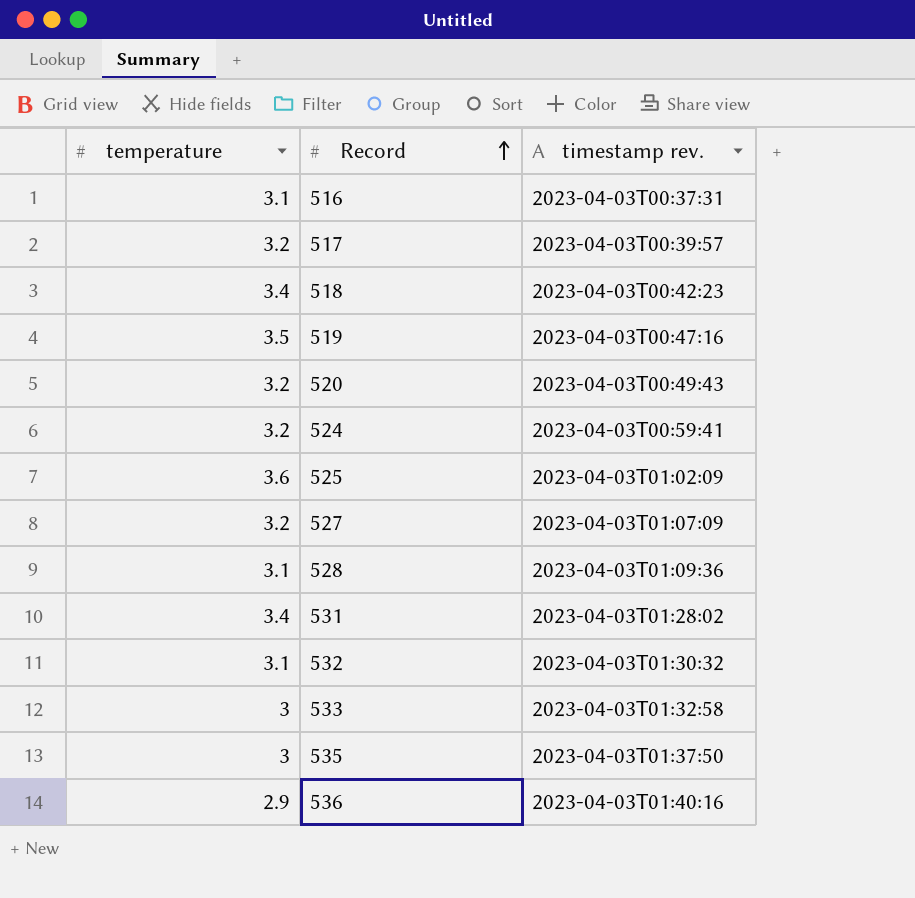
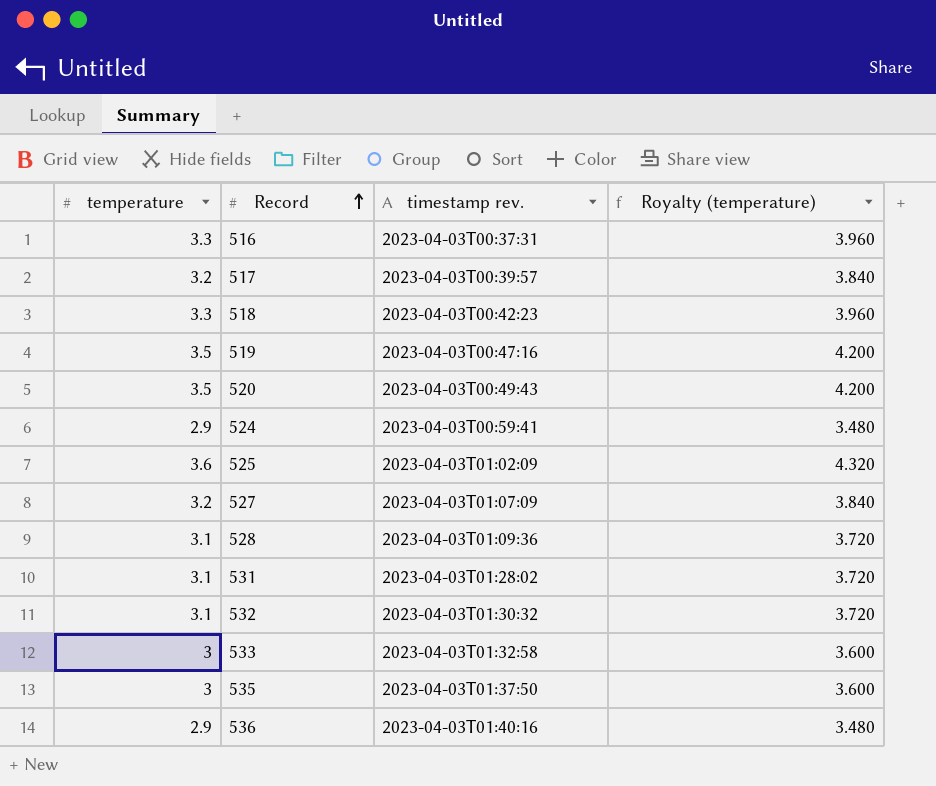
column Royalty (temperature) | formula: none -> [temperature] * 1.2
516 | temperature: 3.1 -> 3.3
518 | temperature: 3.4 -> 3.3
520 | temperature: 3.2 -> 3.5
524 | temperature: 3.2 -> 2.9
531 | temperature: 3.4 -> 3.1

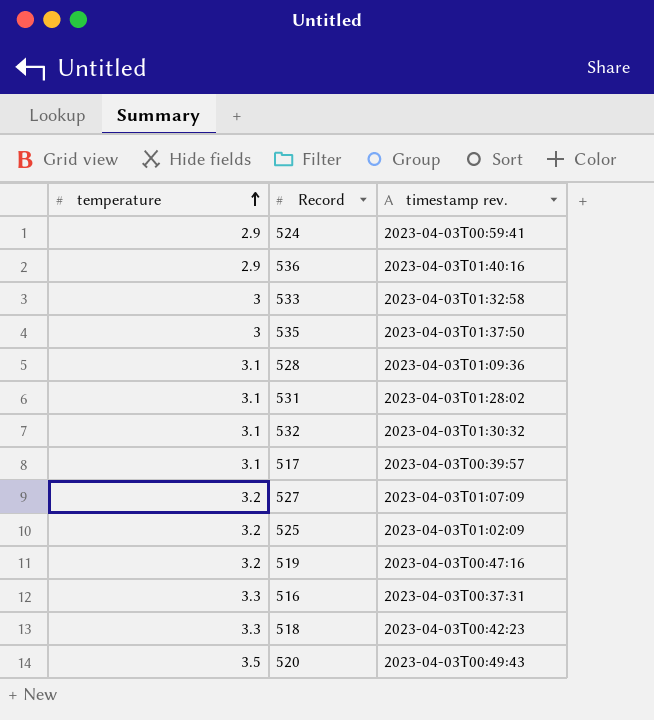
row order: Record ascending -> temperature ascending
column Royalty (temperature) | formula: [temperature] * 1.2 -> none
517 | temperature: 3.2 -> 3.1
525 | temperature: 3.6 -> 3.2
519 | temperature: 3.5 -> 3.2

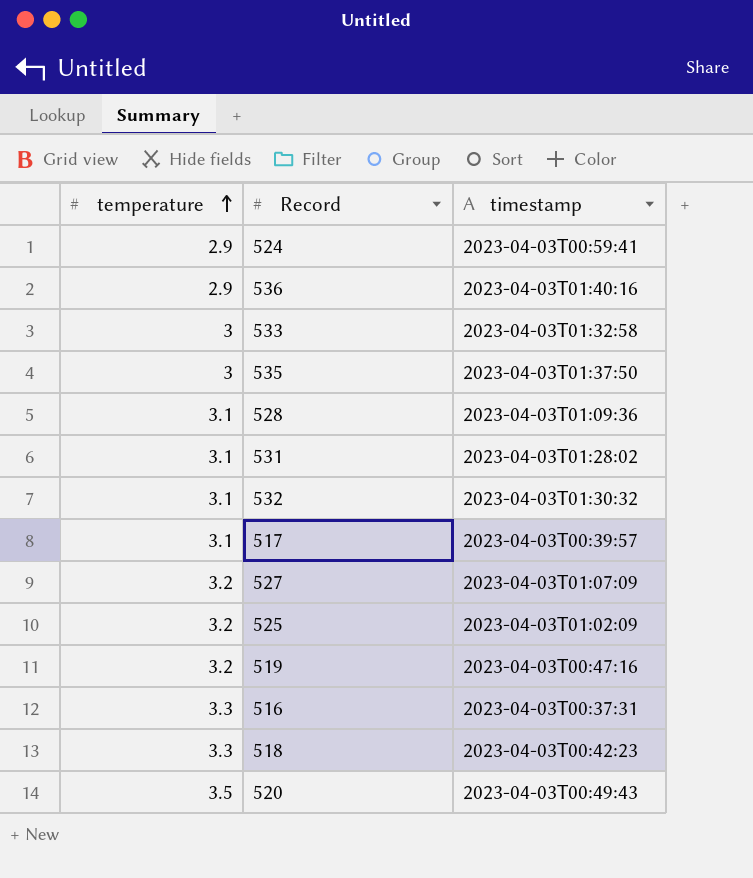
column name: timestamp rev. -> timestamp

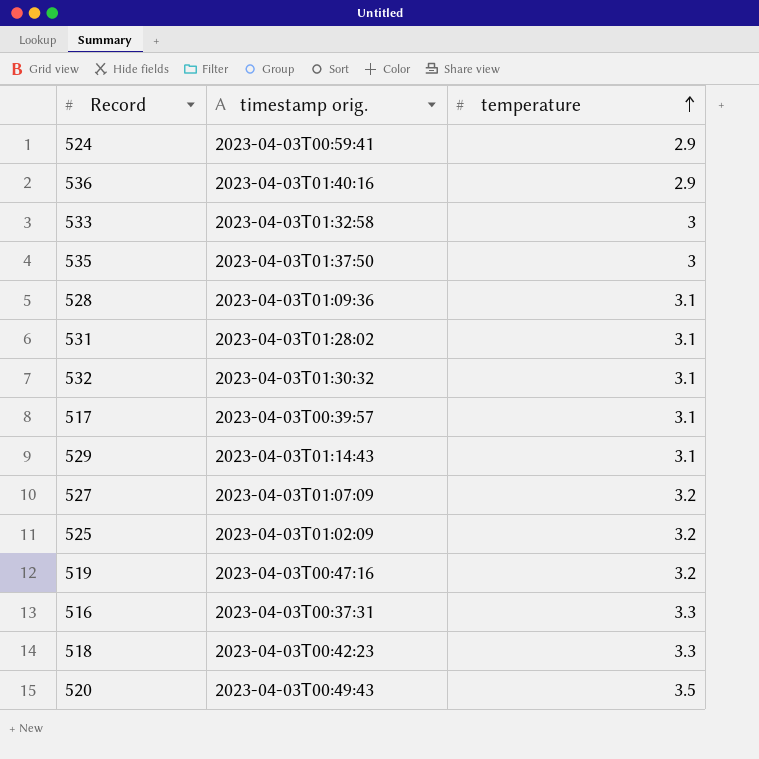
column name: timestamp -> timestamp orig.
column temperature | position: 1 -> 3
row 529: none -> 2023-04-03T01:14:43 | 3.1

